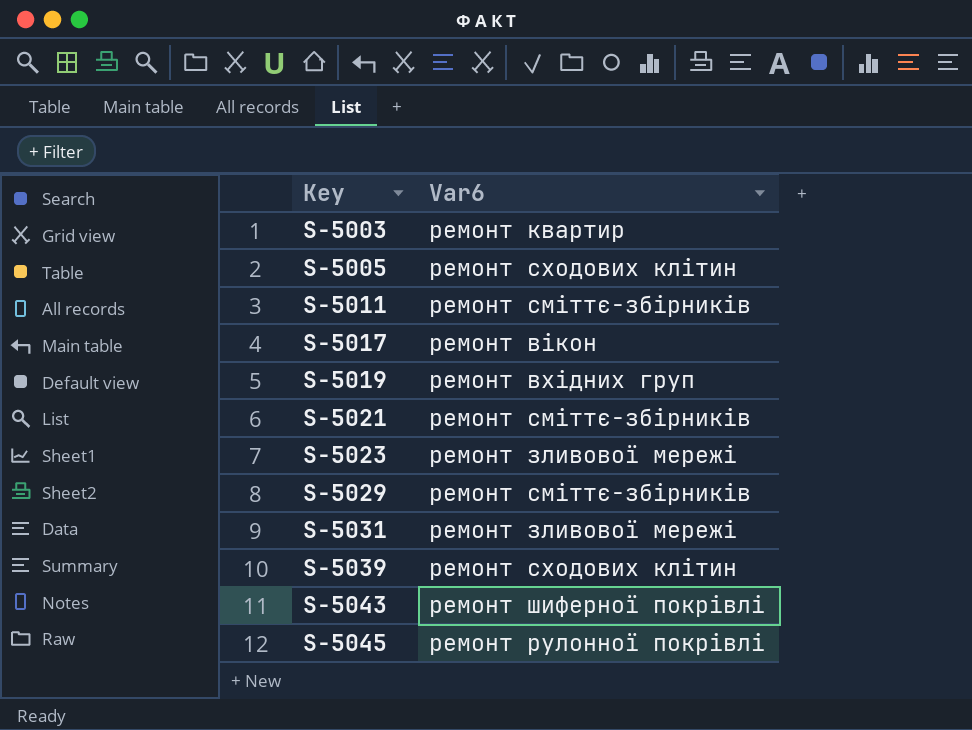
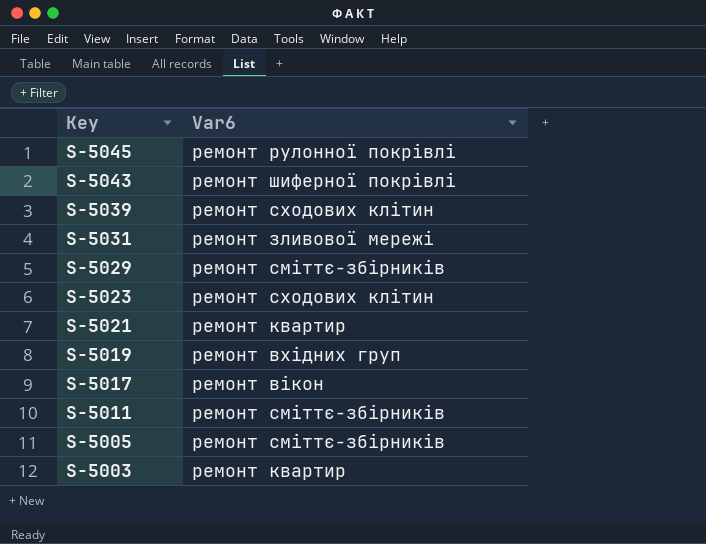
row order: Key ascending -> Key descending
S-5023 | Var6: ремонт зливової мережі -> ремонт сходових клітин
S-5021 | Var6: ремонт сміттє-збірників -> ремонт квартир
S-5005 | Var6: ремонт сходових клітин -> ремонт сміттє-збірників

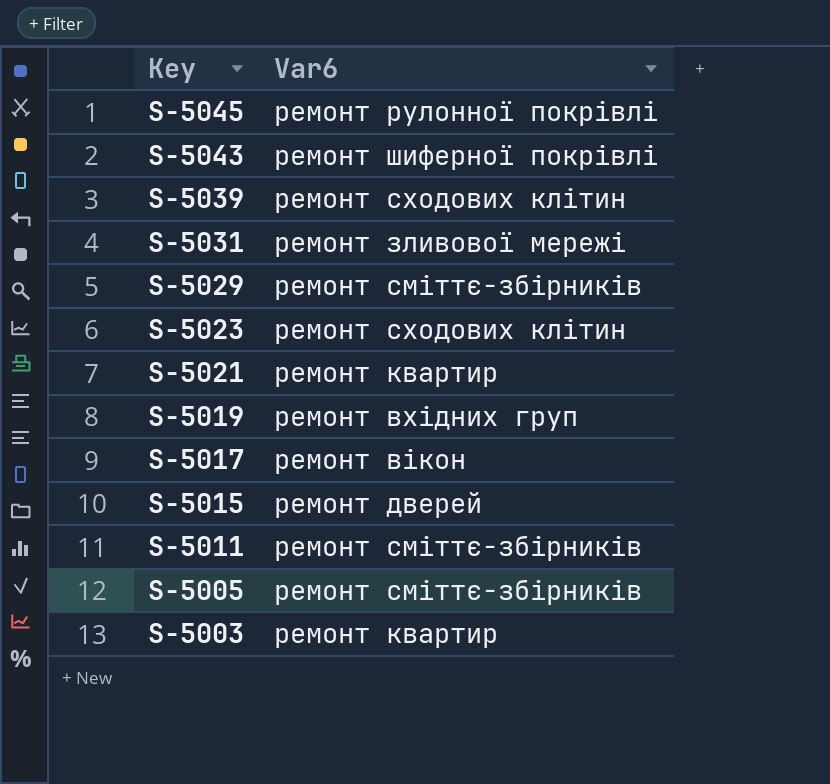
row S-5015: none -> ремонт дверей

